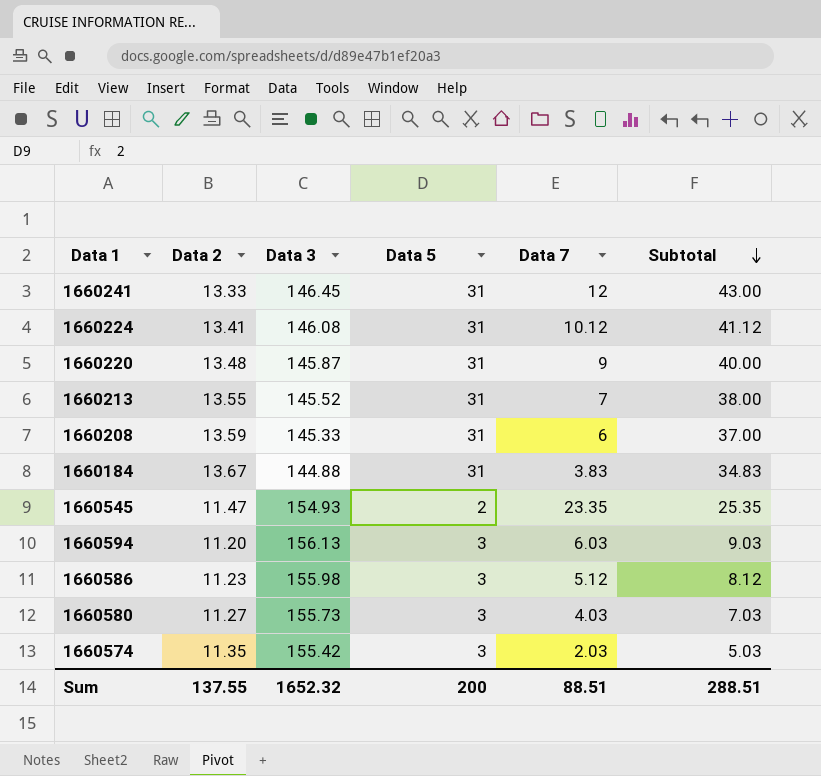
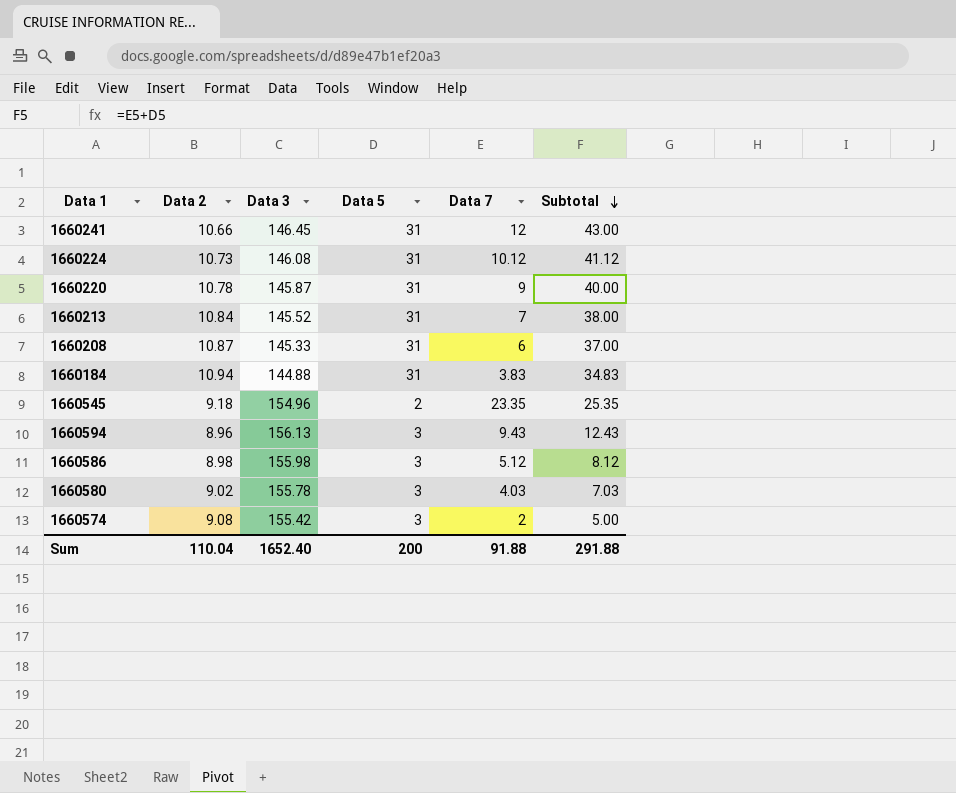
1660241 | Data 2: 13.33 -> 10.66
1660224 | Data 2: 13.41 -> 10.73
1660220 | Data 2: 13.48 -> 10.78
1660213 | Data 2: 13.55 -> 10.84
1660208 | Data 2: 13.59 -> 10.87
1660184 | Data 2: 13.67 -> 10.94
1660545 | Data 2: 11.47 -> 9.18
1660545 | Data 3: 154.93 -> 154.96
1660594 | Data 2: 11.20 -> 8.96
1660594 | Data 7: 6.03 -> 9.43
1660594 | Subtotal: 9.03 -> 12.43
1660586 | Data 2: 11.23 -> 8.98
1660580 | Data 2: 11.27 -> 9.02
1660580 | Data 3: 155.73 -> 155.78
1660574 | Data 2: 11.35 -> 9.08
1660574 | Data 7: 2.03 -> 2
1660574 | Subtotal: 5.03 -> 5.00
Sum | Data 2: 137.55 -> 110.04
Sum | Data 3: 1652.32 -> 1652.40
Sum | Data 7: 88.51 -> 91.88
Sum | Subtotal: 288.51 -> 291.88

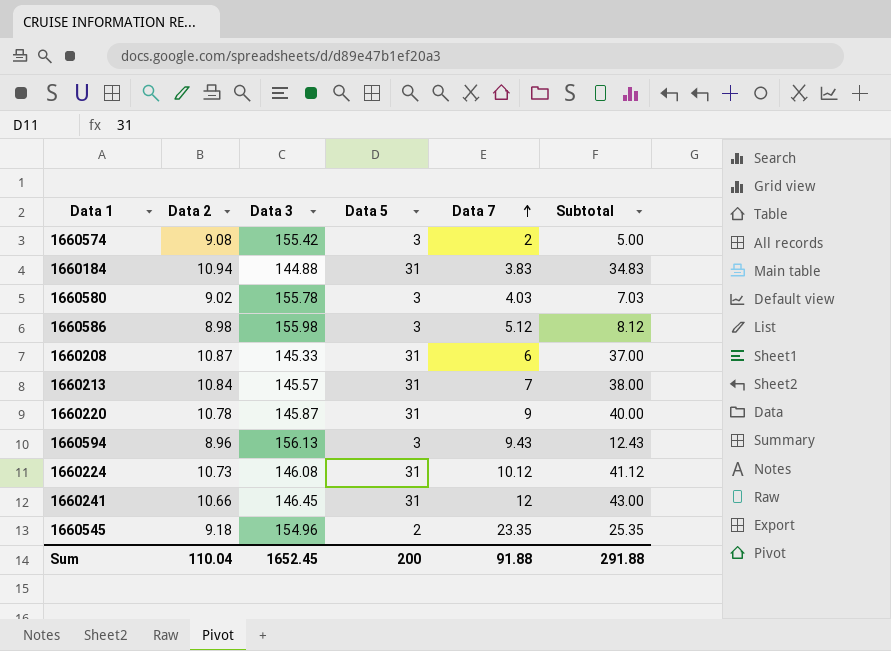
row order: Subtotal descending -> Data 7 ascending
1660213 | Data 3: 145.52 -> 145.57
Sum | Data 3: 1652.40 -> 1652.45

